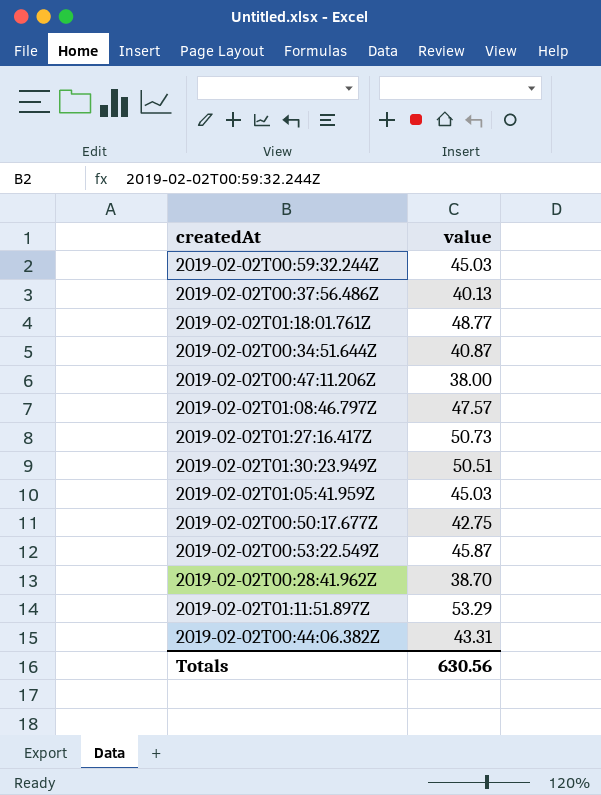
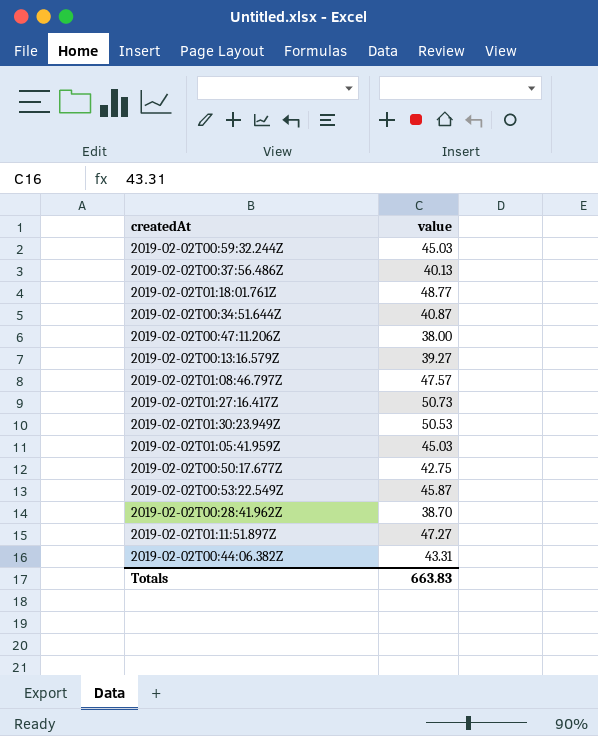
row 2019-02-02T00:13:16.579Z: none -> 39.27
2019-02-02T01:30:23.949Z | value: 50.51 -> 50.53
2019-02-02T01:11:51.897Z | value: 53.29 -> 47.27
Totals | value: 630.56 -> 663.83

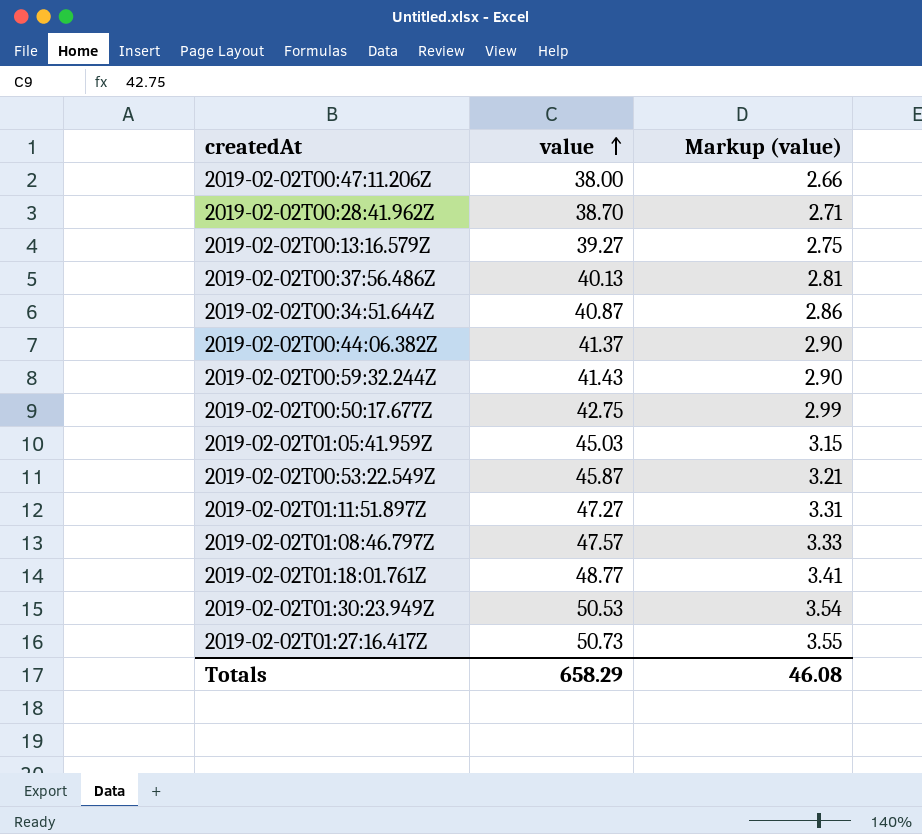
row order: none -> value ascending
column Markup (value) | formula: none -> [value] * 0.07
2019-02-02T00:44:06.382Z | value: 43.31 -> 41.37
2019-02-02T00:59:32.244Z | value: 45.03 -> 41.43
Totals | value: 663.83 -> 658.29

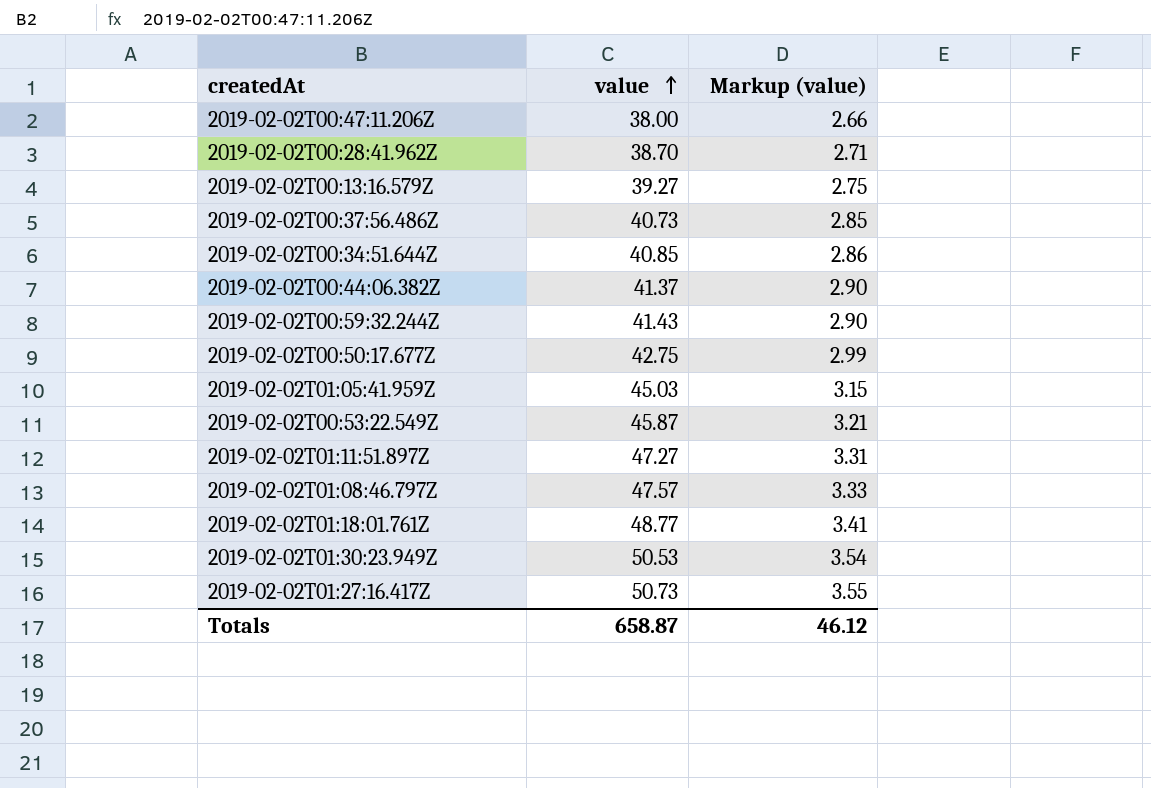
2019-02-02T00:37:56.486Z | value: 40.13 -> 40.73
2019-02-02T00:37:56.486Z | Markup (value): 2.81 -> 2.85
2019-02-02T00:34:51.644Z | value: 40.87 -> 40.85
Totals | value: 658.29 -> 658.87
Totals | Markup (value): 46.08 -> 46.12

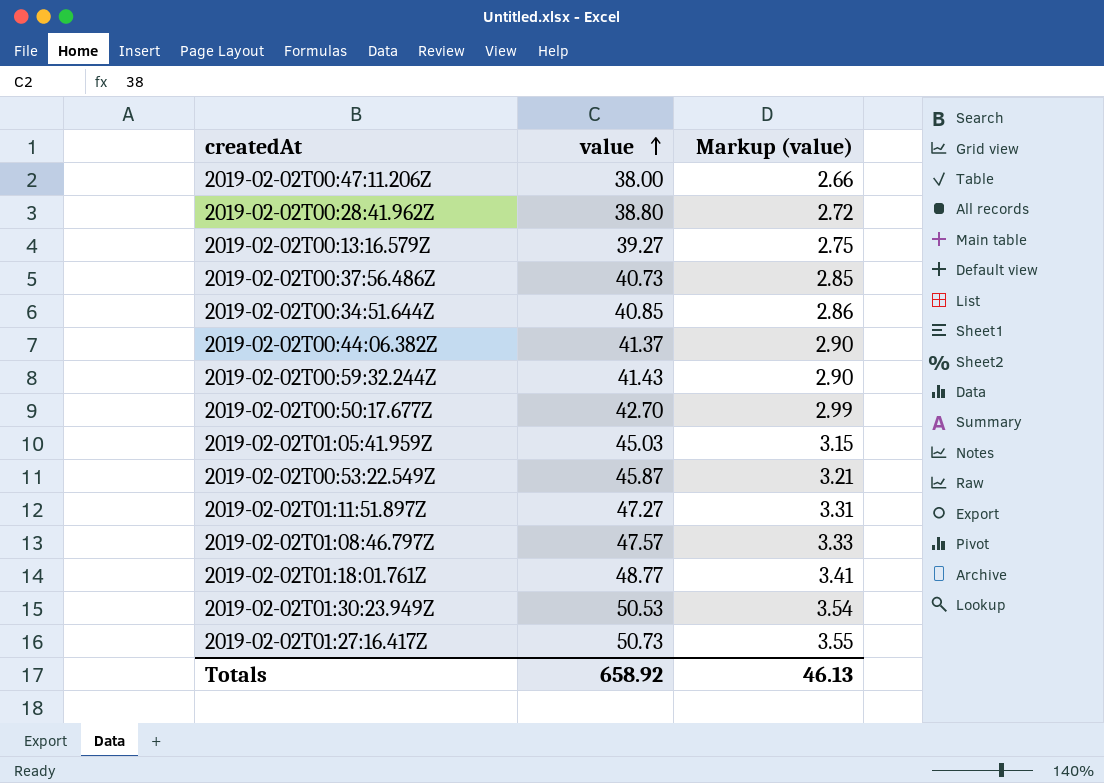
2019-02-02T00:28:41.962Z | value: 38.70 -> 38.80
2019-02-02T00:28:41.962Z | Markup (value): 2.71 -> 2.72
2019-02-02T00:50:17.677Z | value: 42.75 -> 42.70
Totals | value: 658.87 -> 658.92
Totals | Markup (value): 46.12 -> 46.13

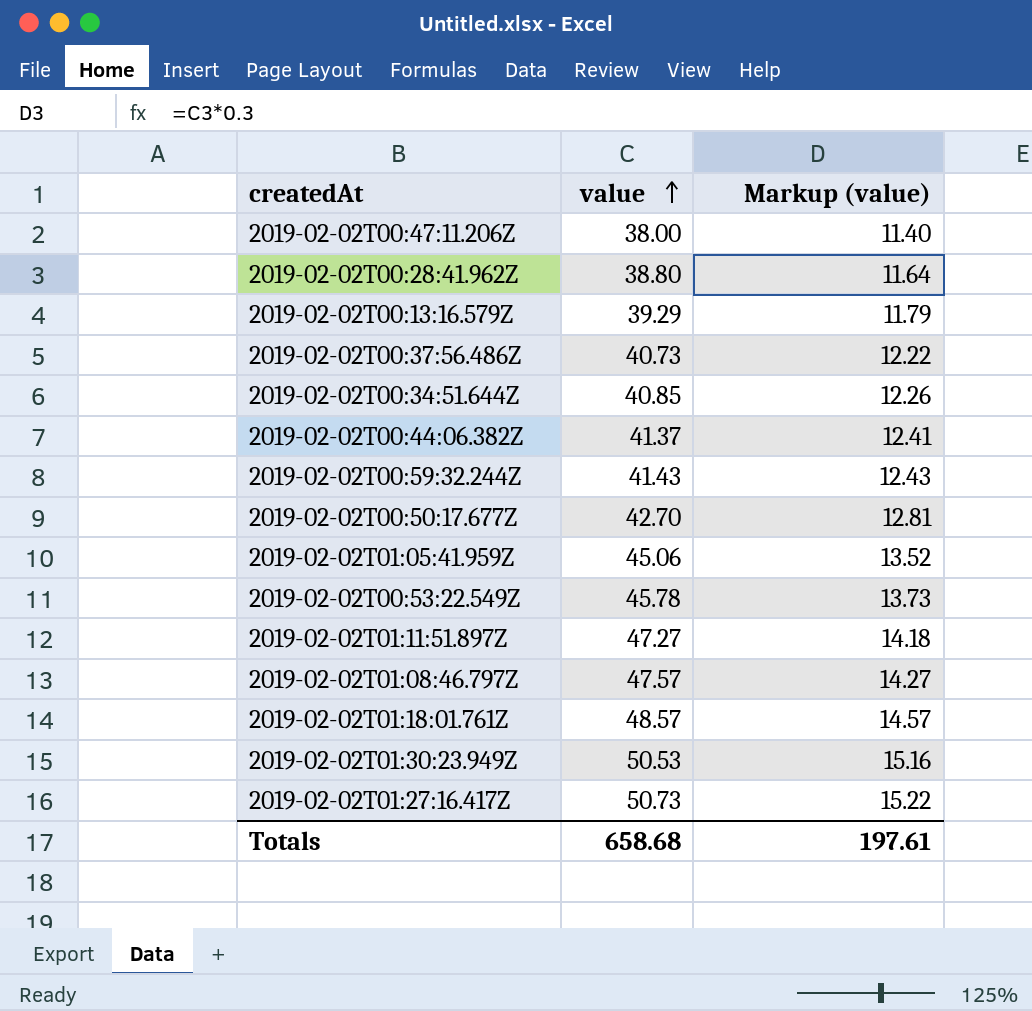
column Markup (value) | formula: [value] * 0.07 -> [value] * 0.3
2019-02-02T00:13:16.579Z | value: 39.27 -> 39.29
2019-02-02T01:05:41.959Z | value: 45.03 -> 45.06
2019-02-02T00:53:22.549Z | value: 45.87 -> 45.78
2019-02-02T01:18:01.761Z | value: 48.77 -> 48.57
Totals | value: 658.92 -> 658.68
Totals | Markup (value): 46.13 -> 197.61

